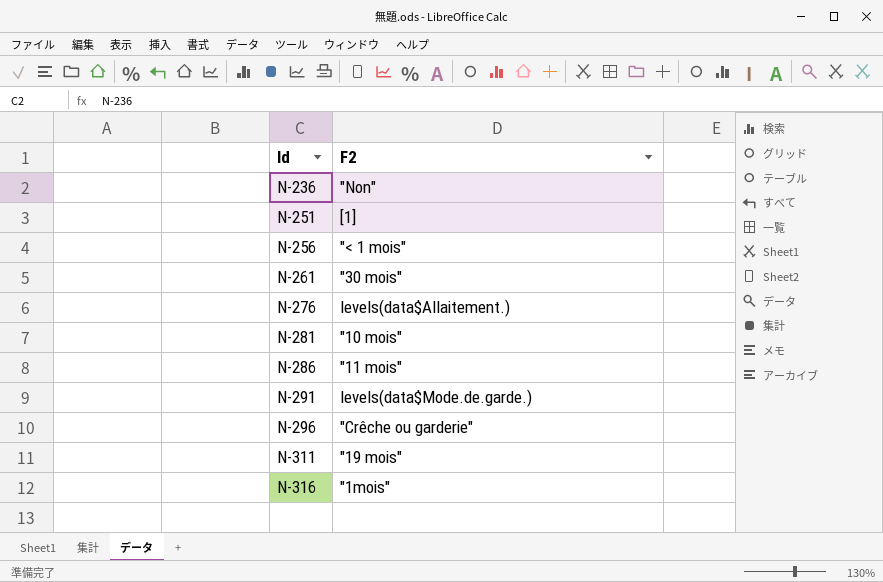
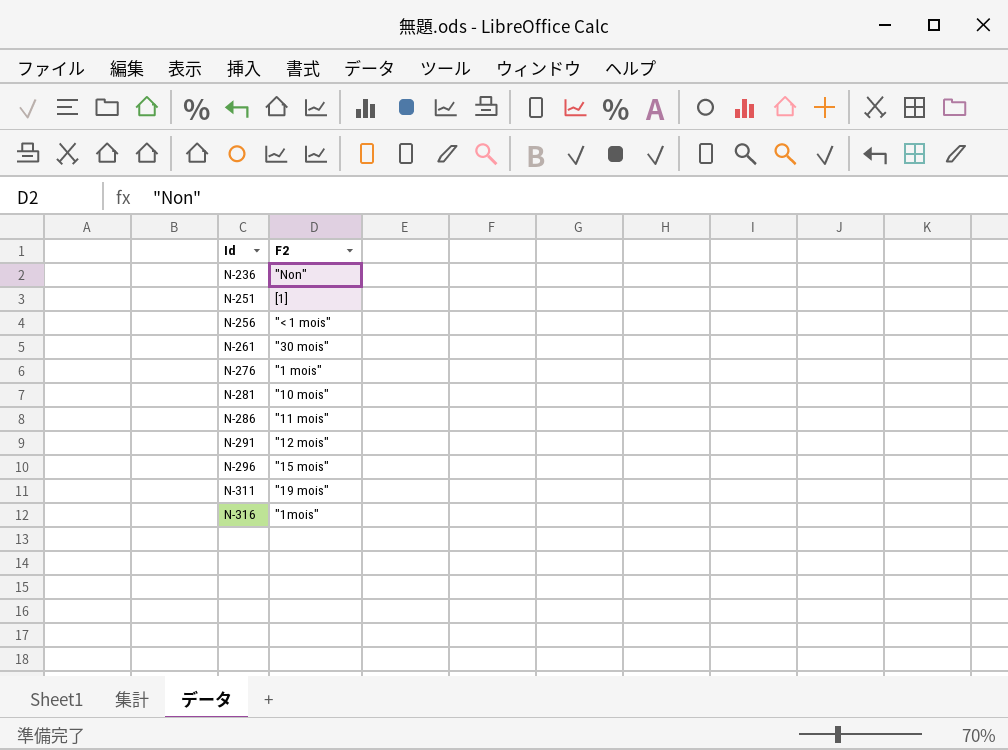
N-276 | F2: levels(data$Allaitement.) -> "1 mois"
N-291 | F2: levels(data$Mode.de.garde.) -> "12 mois"
N-296 | F2: "Crêche ou garderie" -> "15 mois"

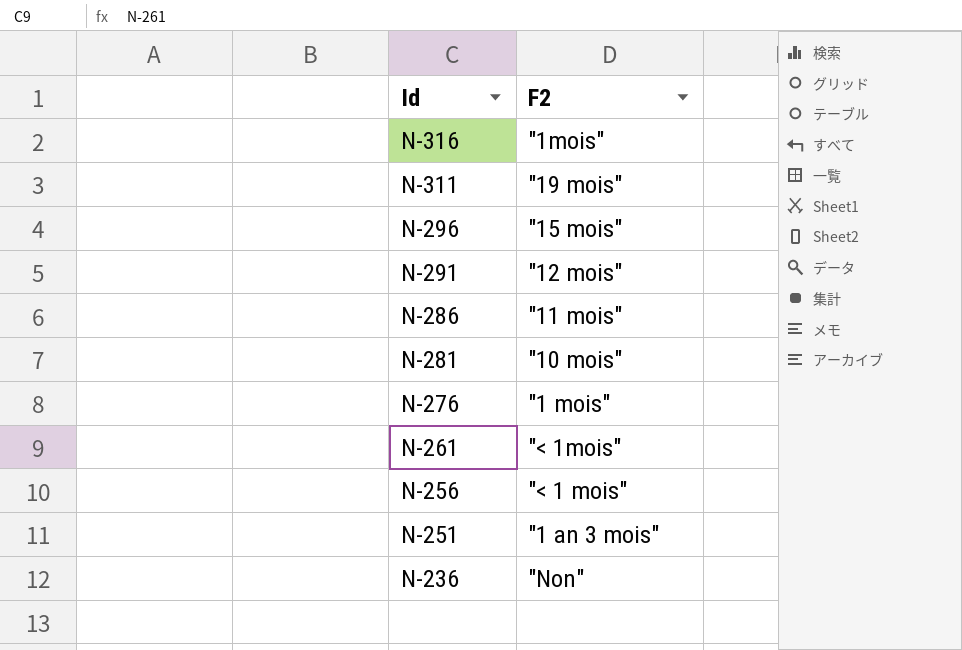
row order: Id ascending -> Id descending
N-261 | F2: "30 mois" -> "< 1mois"
N-251 | F2: [1] -> "1 an 3 mois"

